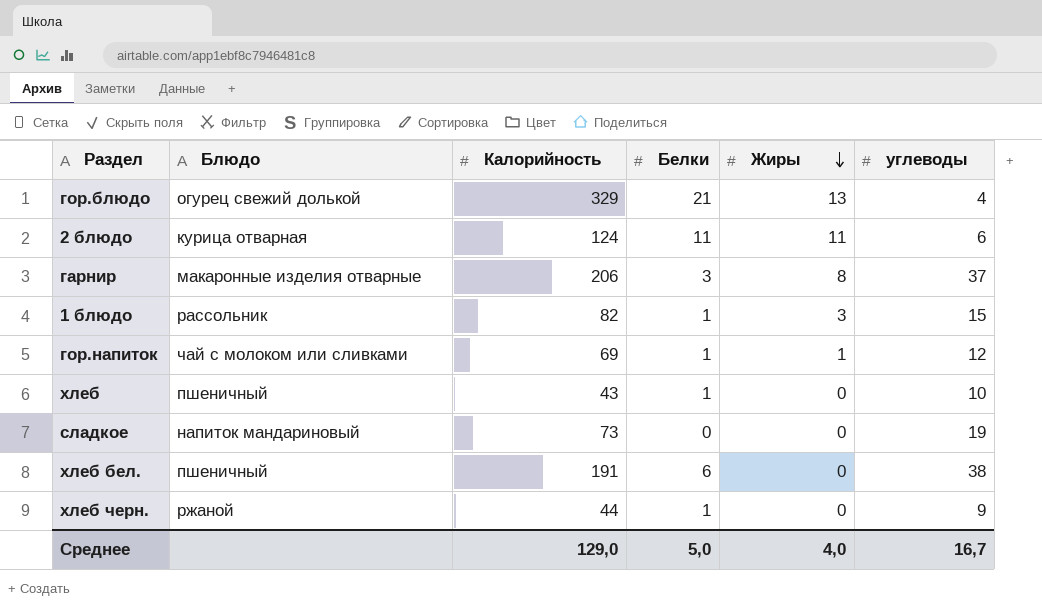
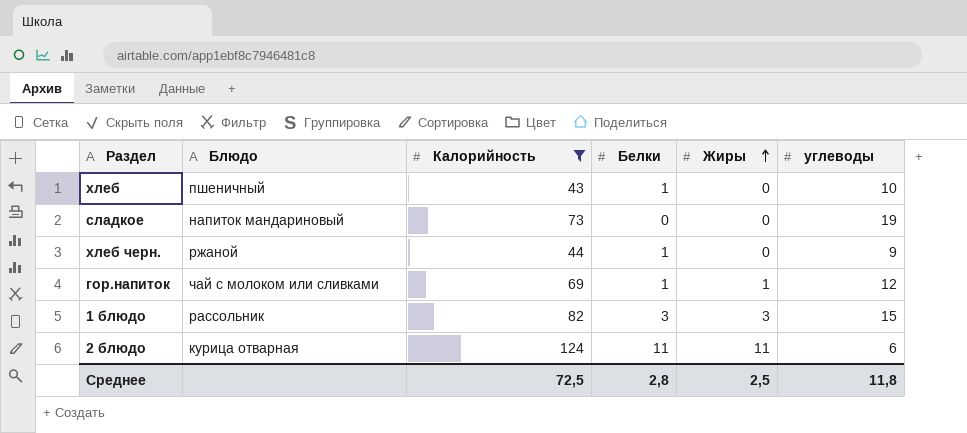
filter: none -> Калорийность <= 124
row order: Жиры descending -> Жиры ascending
1 блюдо | Белки: 1 -> 3
Среднее | Калорийность: 129,0 -> 72,5
Среднее | Белки: 5,0 -> 2,8
Среднее | Жиры: 4,0 -> 2,5
Среднее | углеводы: 16,7 -> 11,8

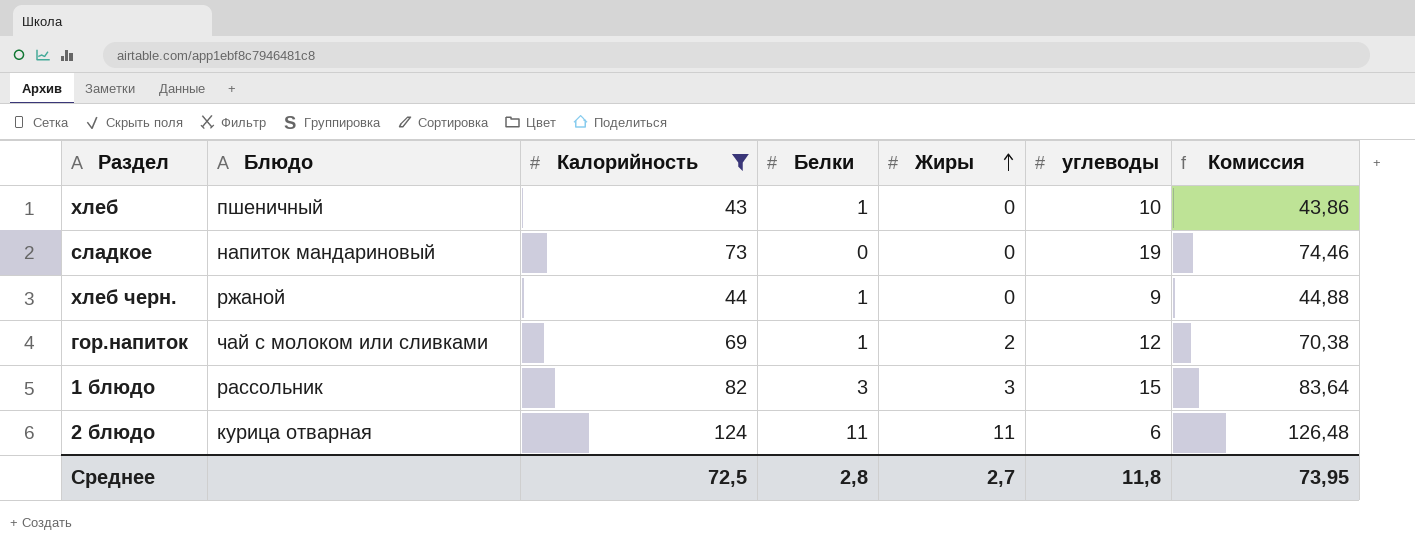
column Комиссия | formula: none -> [Калорийность] * 1,02
гор.напиток | Жиры: 1 -> 2
Среднее | Жиры: 2,5 -> 2,7

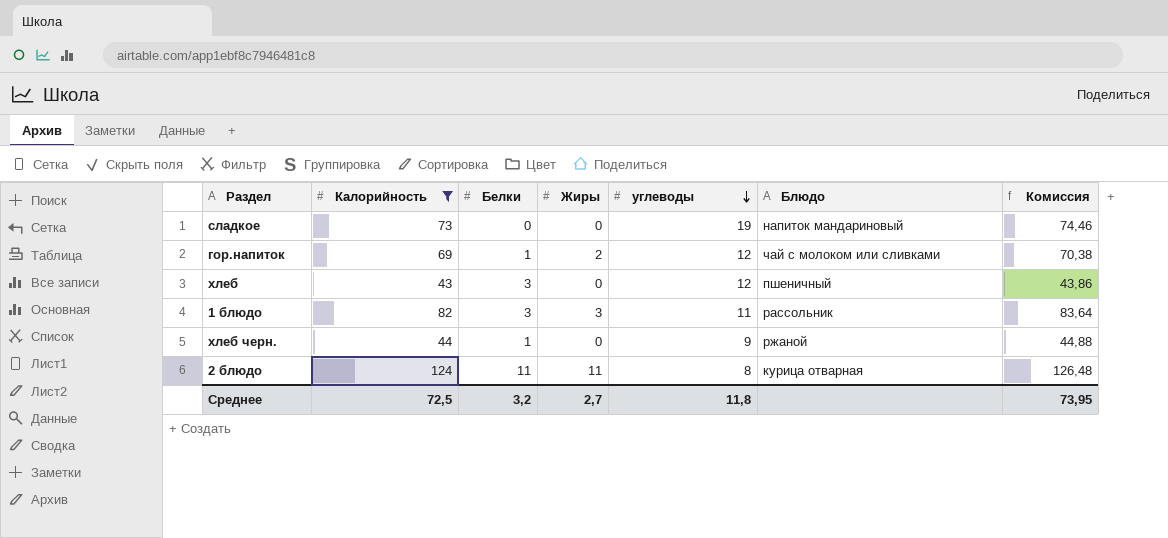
row order: Жиры ascending -> углеводы descending
column Блюдо | position: 2 -> 6
хлеб | Белки: 1 -> 3
хлеб | углеводы: 10 -> 12
1 блюдо | углеводы: 15 -> 11
2 блюдо | углеводы: 6 -> 8
Среднее | Белки: 2,8 -> 3,2

